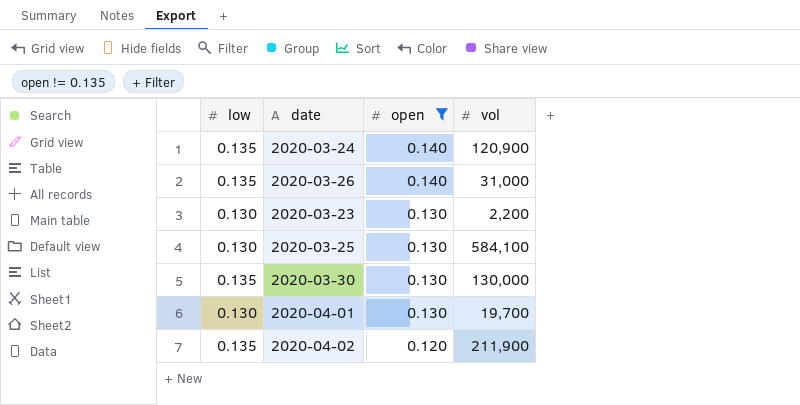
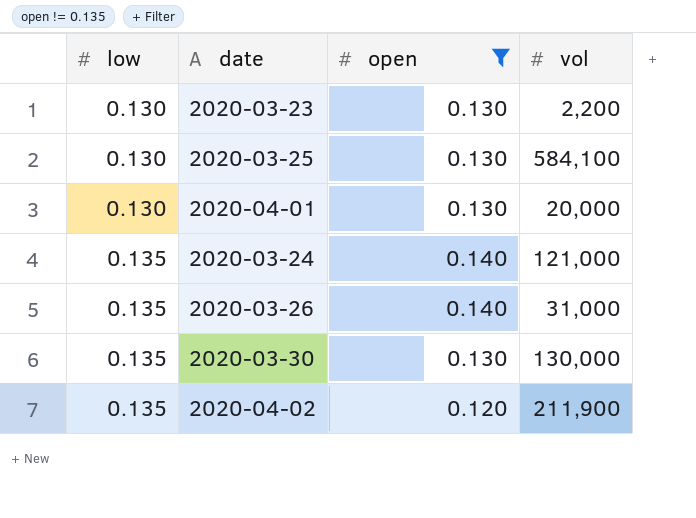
row order: open descending -> low ascending
2020-04-01 | vol: 19,700 -> 20,000
2020-03-24 | vol: 120,900 -> 121,000

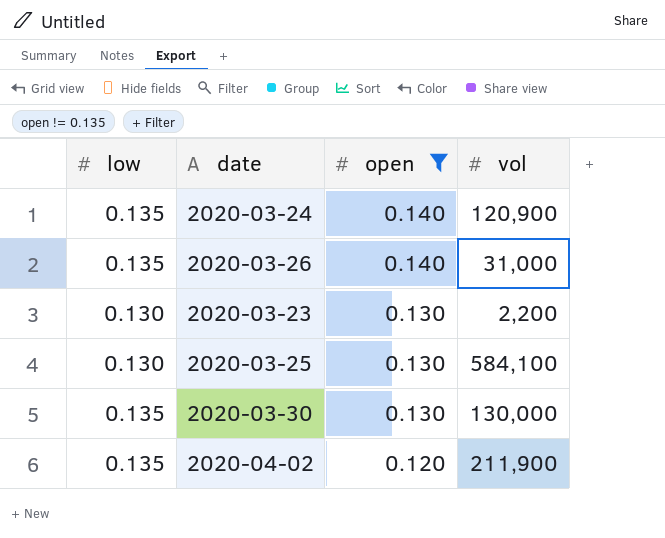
row order: low ascending -> open descending
row 2020-04-01: 0.130 | 0.130 | 20,000 -> none
2020-03-24 | vol: 121,000 -> 120,900

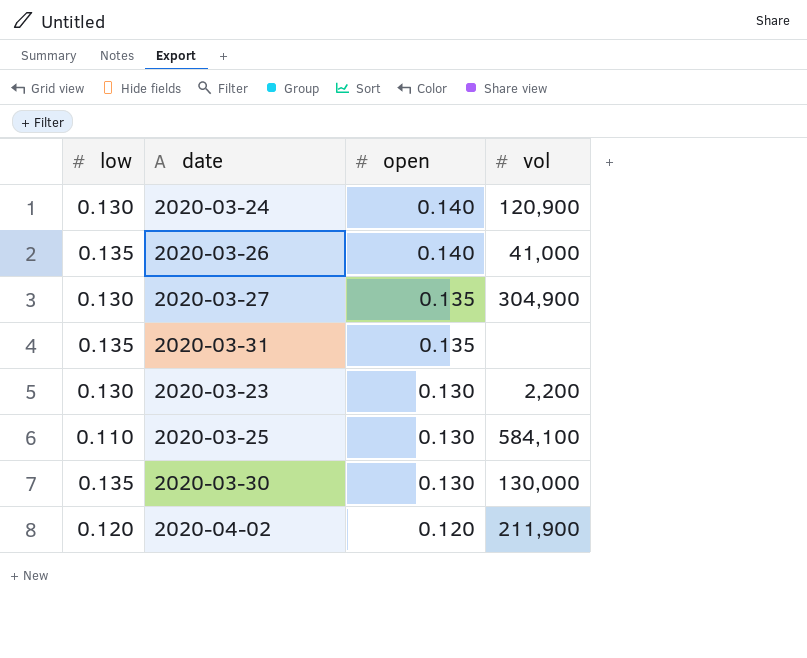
filter: open != 0.135 -> none
2020-03-24 | low: 0.135 -> 0.130
2020-03-26 | vol: 31,000 -> 41,000
2020-03-25 | low: 0.130 -> 0.110
2020-04-02 | low: 0.135 -> 0.120

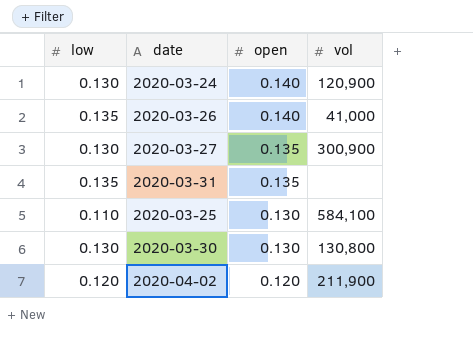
row 2020-03-23: 0.130 | 0.130 | 2,200 -> none
2020-03-27 | vol: 304,900 -> 300,900
2020-03-30 | low: 0.135 -> 0.130
2020-03-30 | vol: 130,000 -> 130,800

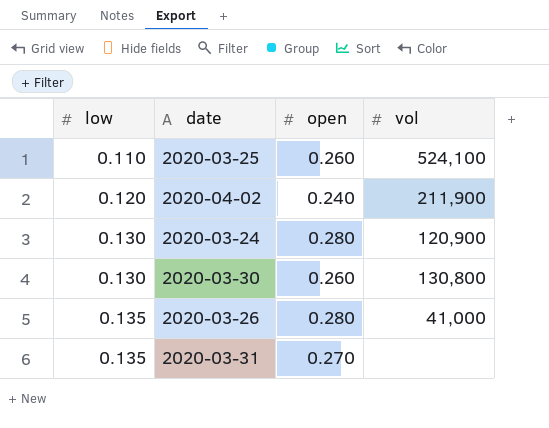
row order: open descending -> low ascending
row 2020-03-27: 0.130 | 0.135 | 300,900 -> none
2020-03-25 | open: 0.130 -> 0.260
2020-03-25 | vol: 584,100 -> 524,100
2020-04-02 | open: 0.120 -> 0.240
2020-03-24 | open: 0.140 -> 0.280
2020-03-30 | open: 0.130 -> 0.260
2020-03-26 | open: 0.140 -> 0.280
2020-03-31 | open: 0.135 -> 0.270

